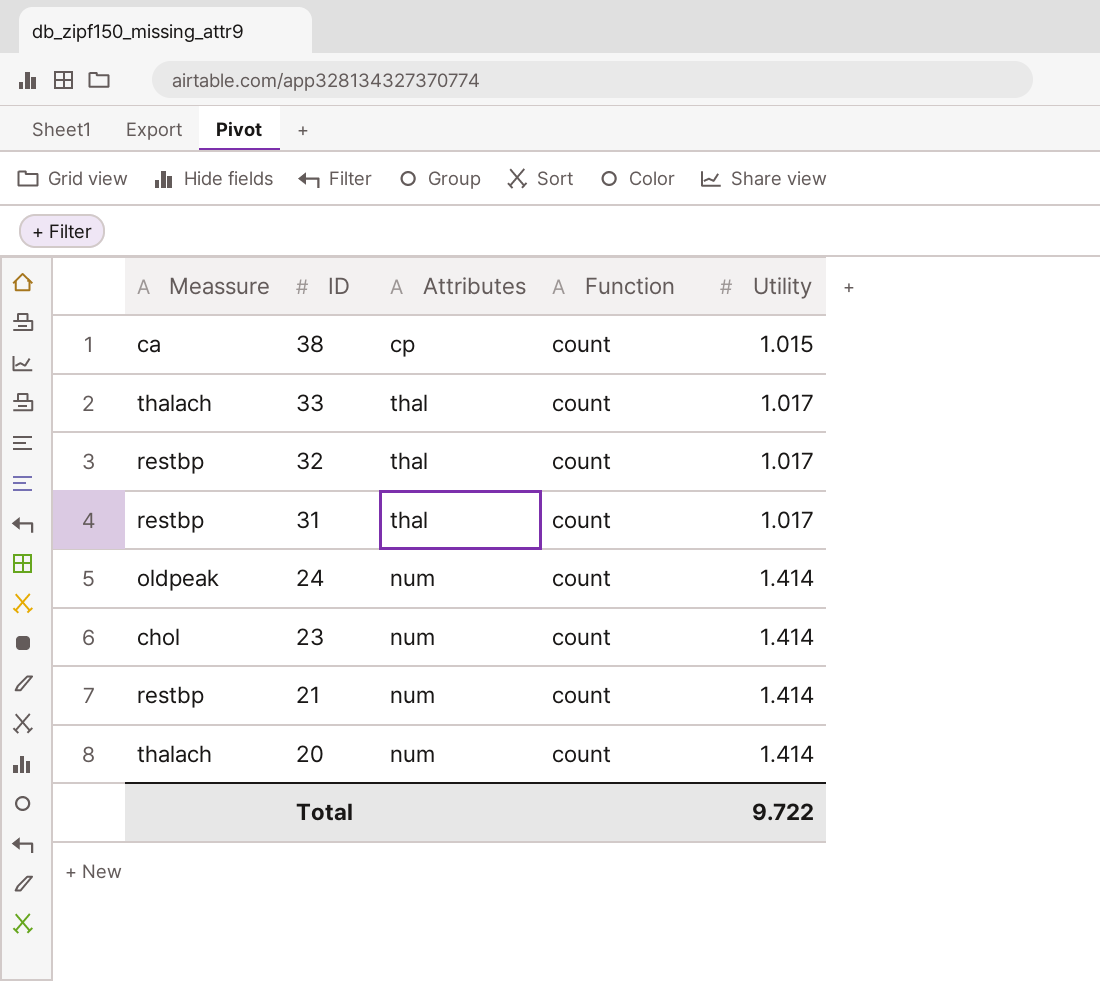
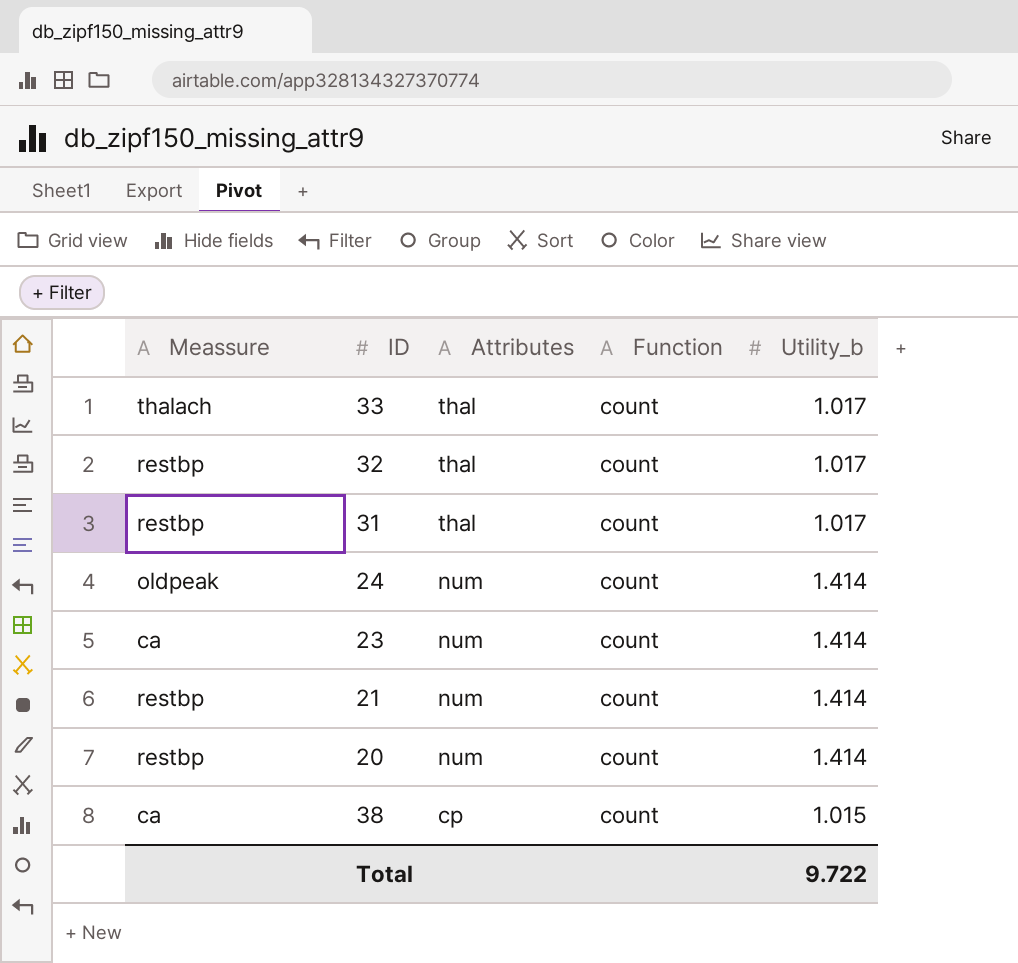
row order: ID descending -> Attributes descending
column name: Utility -> Utility_b
23 | Meassure: chol -> ca
20 | Meassure: thalach -> restbp

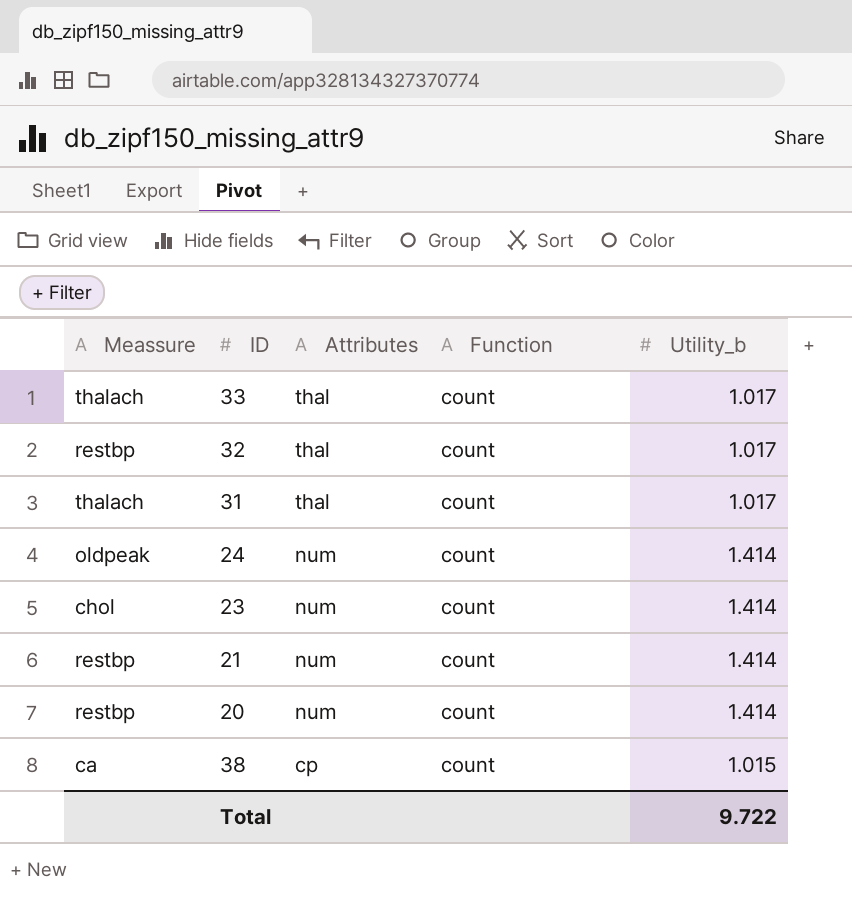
31 | Meassure: restbp -> thalach
23 | Meassure: ca -> chol

